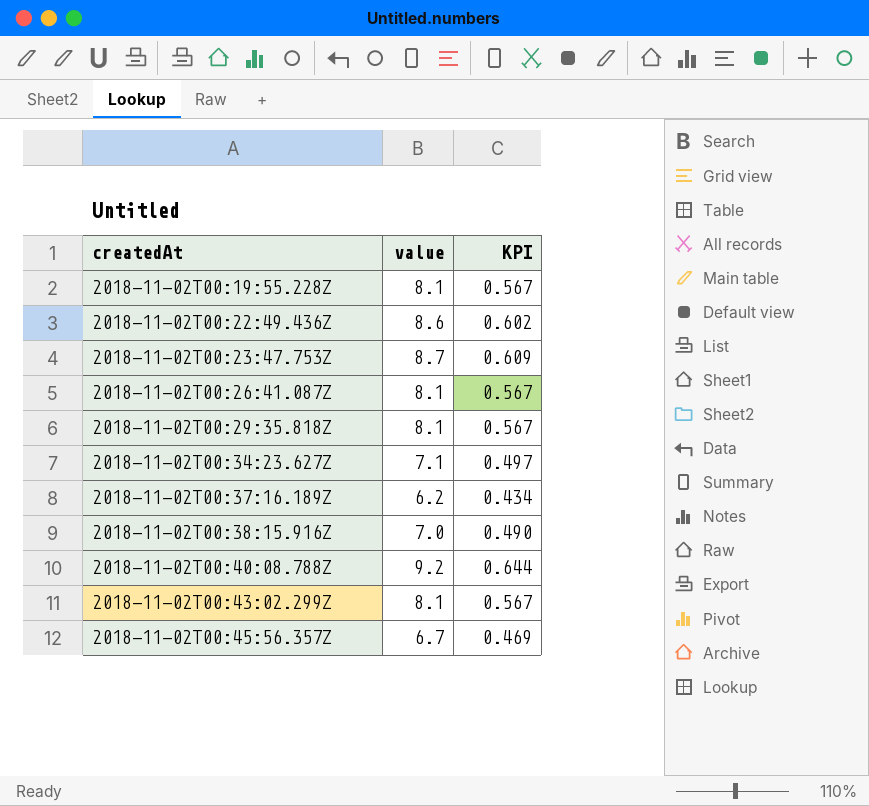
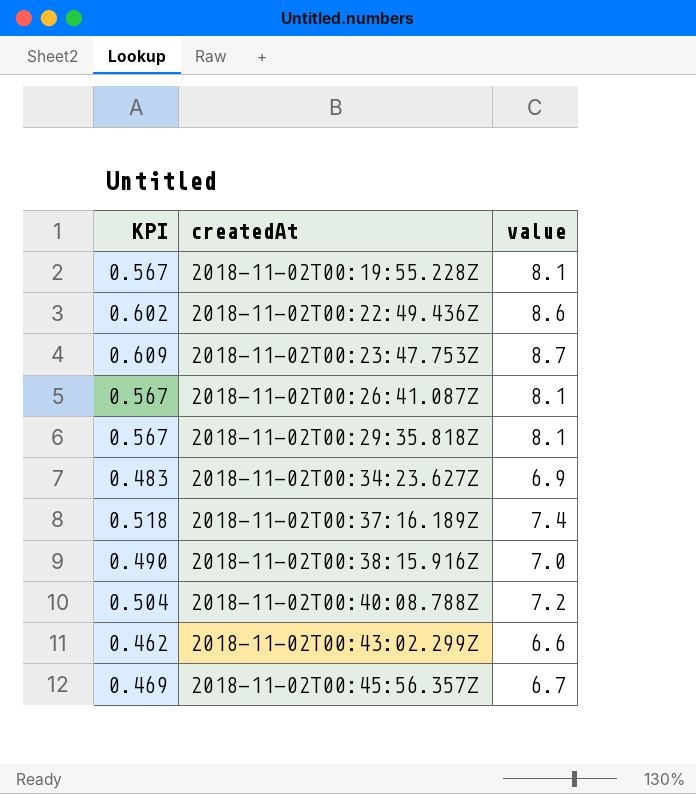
column KPI | position: 3 -> 1
2018-11-02T00:34:23.627Z | KPI: 0.497 -> 0.483
2018-11-02T00:34:23.627Z | value: 7.1 -> 6.9
2018-11-02T00:37:16.189Z | KPI: 0.434 -> 0.518
2018-11-02T00:37:16.189Z | value: 6.2 -> 7.4
2018-11-02T00:40:08.788Z | KPI: 0.644 -> 0.504
2018-11-02T00:40:08.788Z | value: 9.2 -> 7.2
2018-11-02T00:43:02.299Z | KPI: 0.567 -> 0.462
2018-11-02T00:43:02.299Z | value: 8.1 -> 6.6

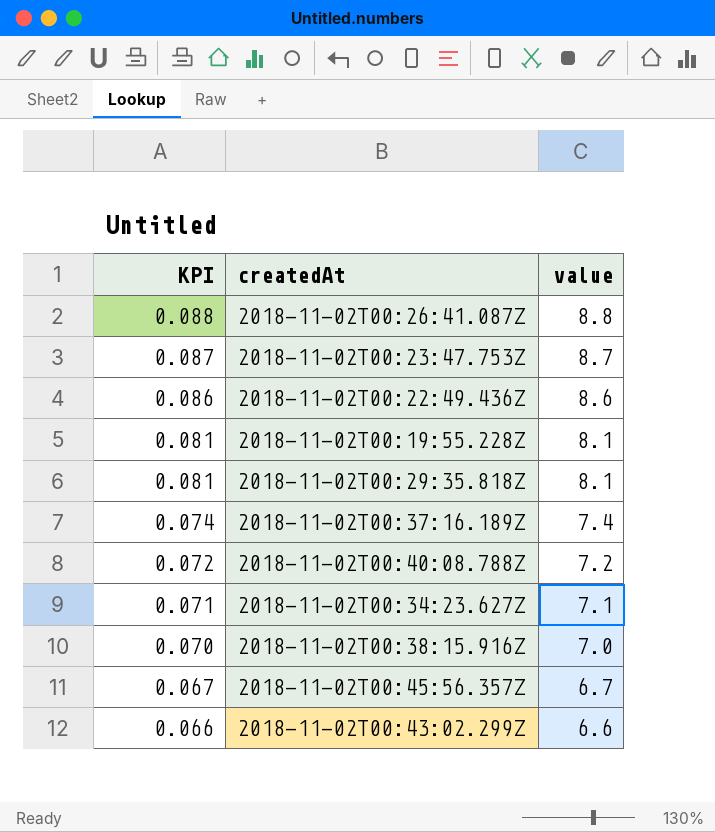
row order: createdAt ascending -> KPI descending
column KPI | formula: [value] * 0.07 -> [value] * 0.01
2018-11-02T00:26:41.087Z | value: 8.1 -> 8.8
2018-11-02T00:34:23.627Z | value: 6.9 -> 7.1

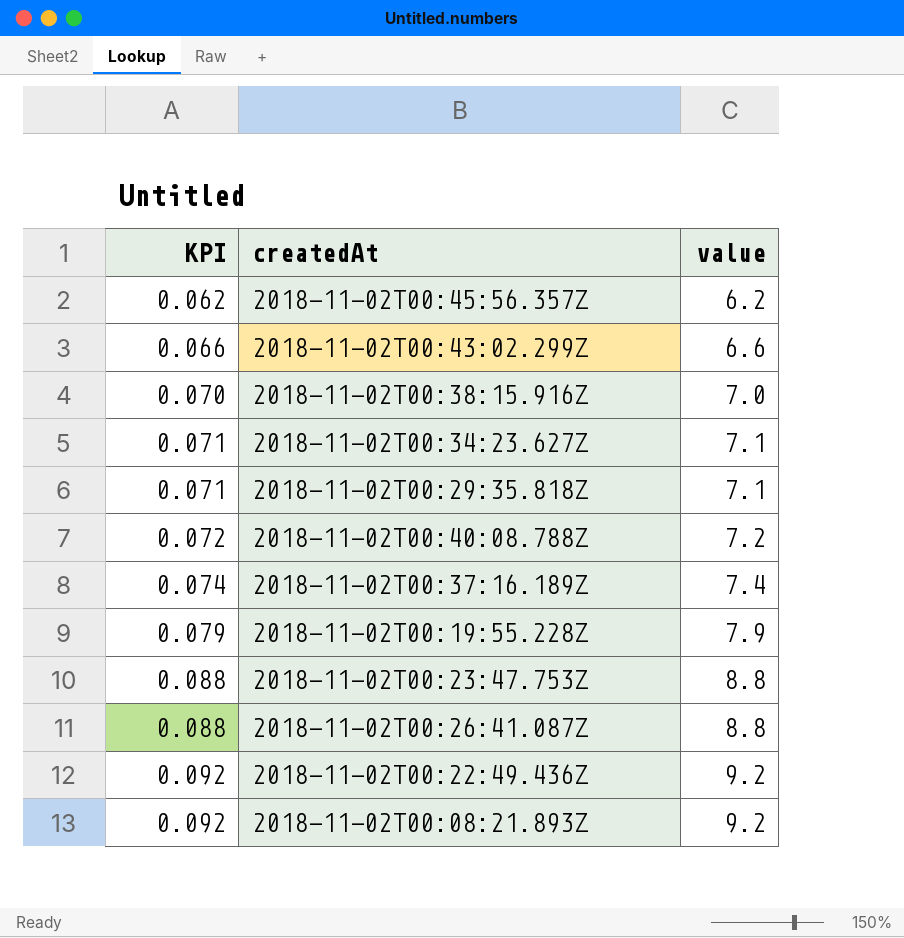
row order: KPI descending -> KPI ascending
2018-11-02T00:45:56.357Z | KPI: 0.067 -> 0.062
2018-11-02T00:45:56.357Z | value: 6.7 -> 6.2
2018-11-02T00:29:35.818Z | KPI: 0.081 -> 0.071
2018-11-02T00:29:35.818Z | value: 8.1 -> 7.1
2018-11-02T00:19:55.228Z | KPI: 0.081 -> 0.079
2018-11-02T00:19:55.228Z | value: 8.1 -> 7.9
2018-11-02T00:23:47.753Z | KPI: 0.087 -> 0.088
2018-11-02T00:23:47.753Z | value: 8.7 -> 8.8
2018-11-02T00:22:49.436Z | KPI: 0.086 -> 0.092
2018-11-02T00:22:49.436Z | value: 8.6 -> 9.2
row 2018-11-02T00:08:21.893Z: none -> 0.092 | 9.2

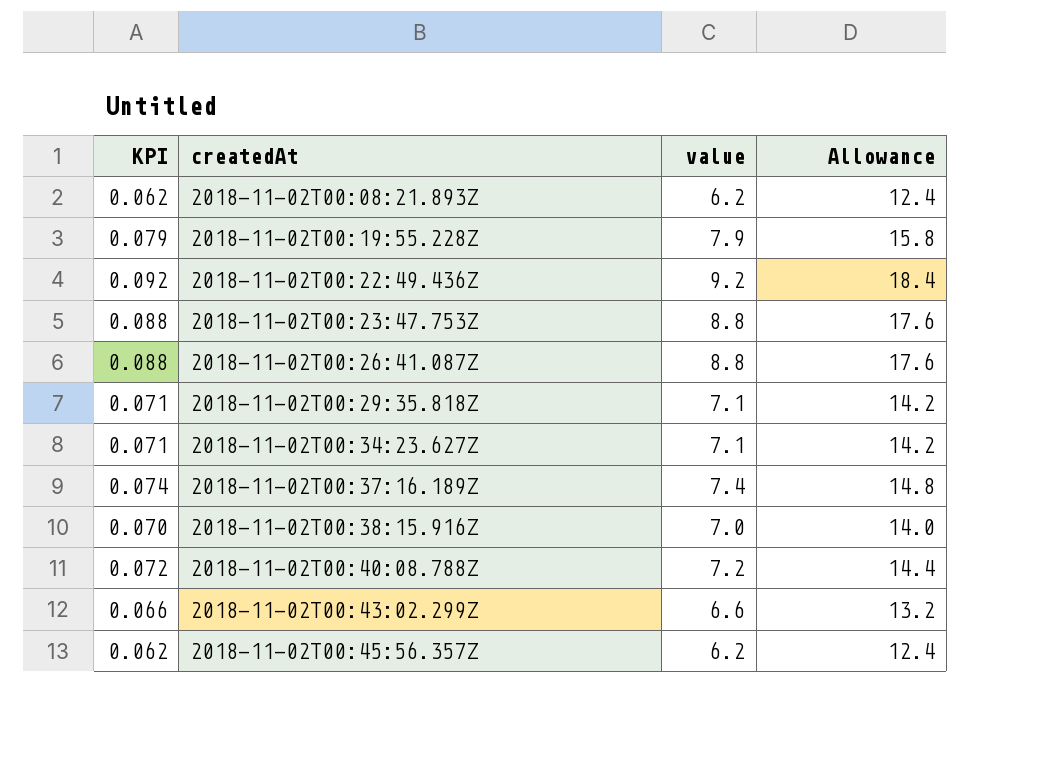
row order: KPI ascending -> createdAt ascending
column Allowance | formula: none -> [value] * 2
2018-11-02T00:08:21.893Z | KPI: 0.092 -> 0.062
2018-11-02T00:08:21.893Z | value: 9.2 -> 6.2

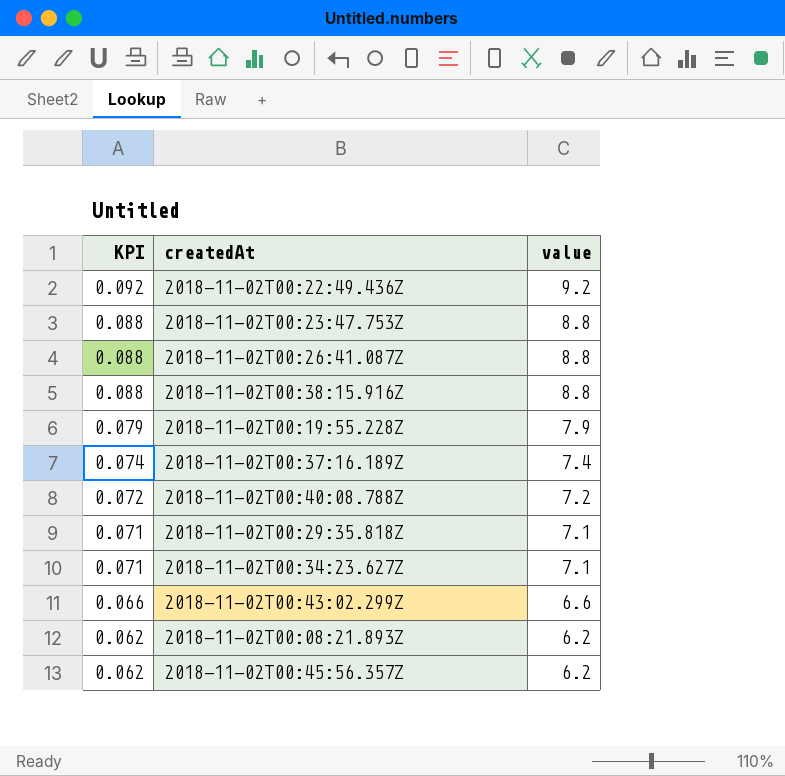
row order: createdAt ascending -> KPI descending
column Allowance | formula: [value] * 2 -> none
2018-11-02T00:38:15.916Z | KPI: 0.070 -> 0.088
2018-11-02T00:38:15.916Z | value: 7.0 -> 8.8

